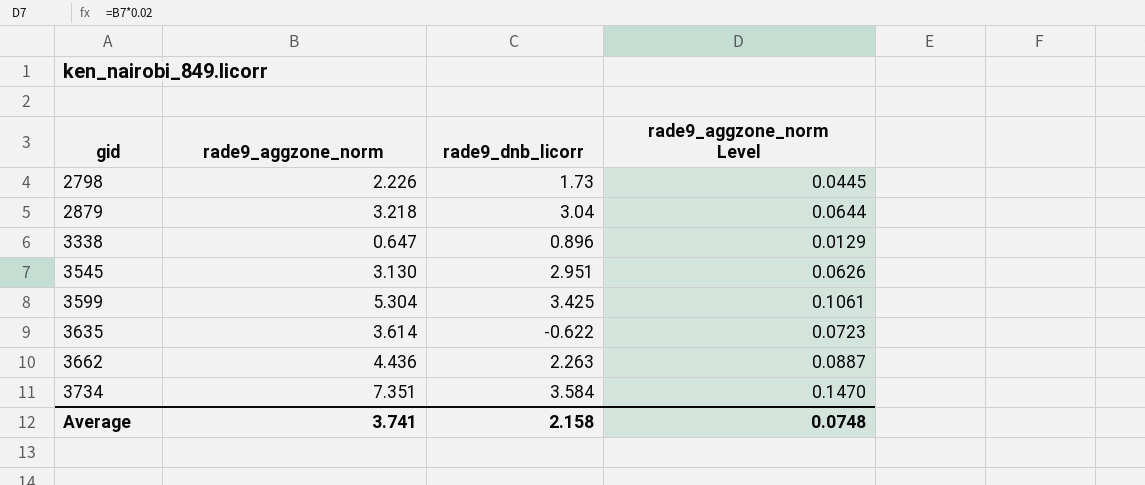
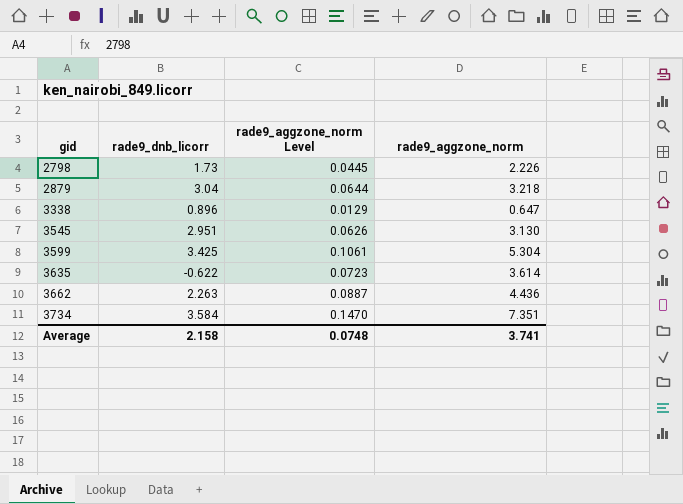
column rade9_aggzone_norm | position: 2 -> 4

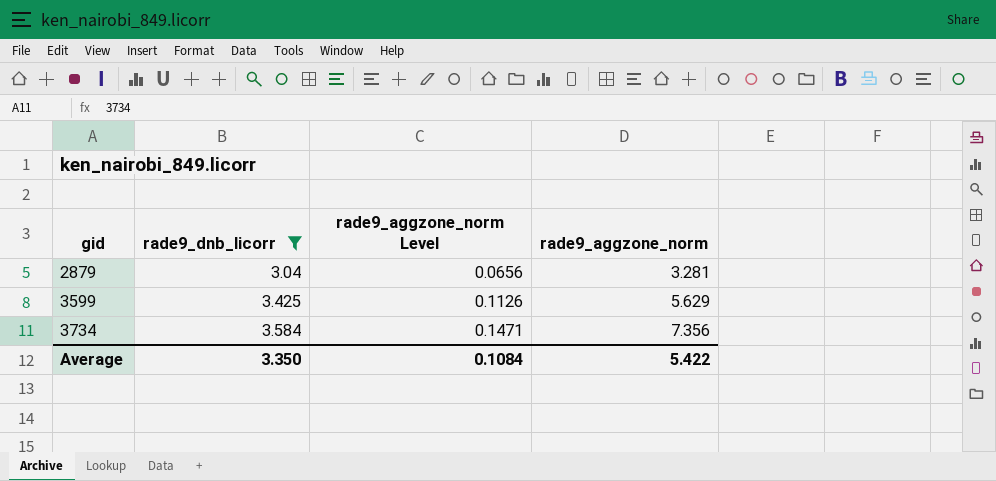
filter: none -> rade9_dnb_licorr >= 3.04
2879 | rade9_aggzone_norm Level: 0.0644 -> 0.0656
2879 | rade9_aggzone_norm: 3.218 -> 3.281
3599 | rade9_aggzone_norm Level: 0.1061 -> 0.1126
3599 | rade9_aggzone_norm: 5.304 -> 5.629
3734 | rade9_aggzone_norm Level: 0.1470 -> 0.1471
3734 | rade9_aggzone_norm: 7.351 -> 7.356
Average | rade9_dnb_licorr: 2.158 -> 3.350
Average | rade9_aggzone_norm Level: 0.0748 -> 0.1084
Average | rade9_aggzone_norm: 3.741 -> 5.422

